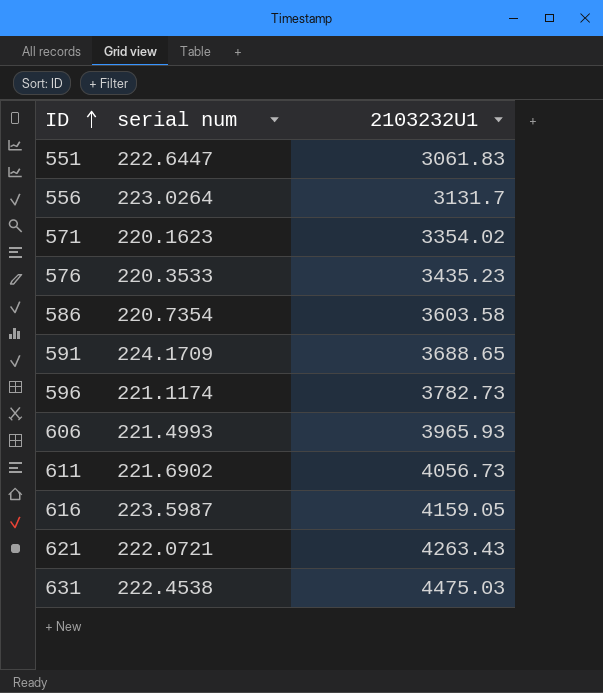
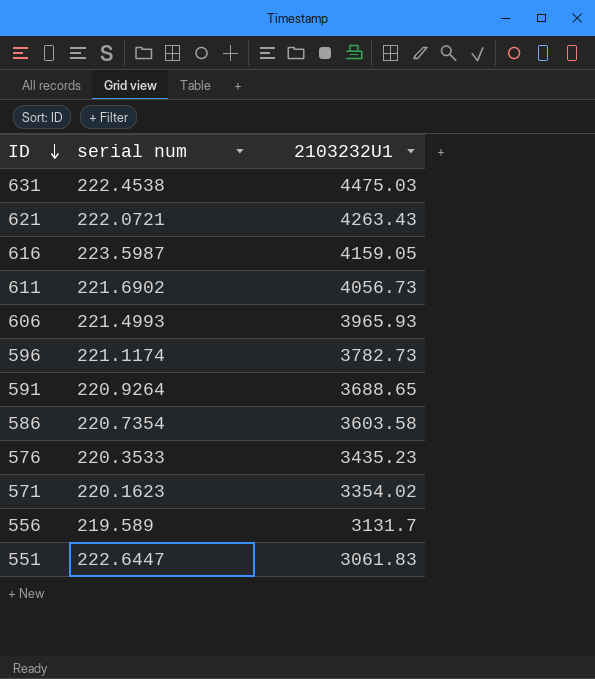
row order: ID ascending -> ID descending
591 | serial num: 224.1709 -> 220.9264
556 | serial num: 223.0264 -> 219.589

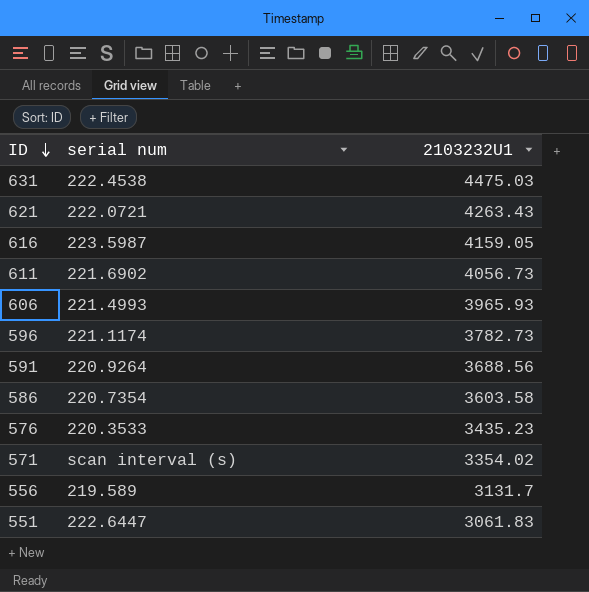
591 | 2103232U1: 3688.65 -> 3688.56
571 | serial num: 220.1623 -> scan interval (s)

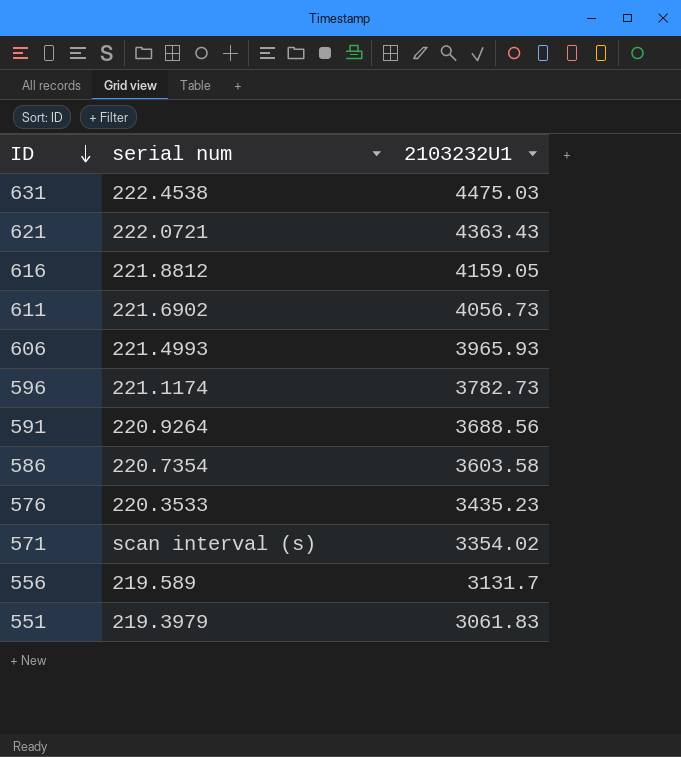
621 | 2103232U1: 4263.43 -> 4363.43
616 | serial num: 223.5987 -> 221.8812
551 | serial num: 222.6447 -> 219.3979

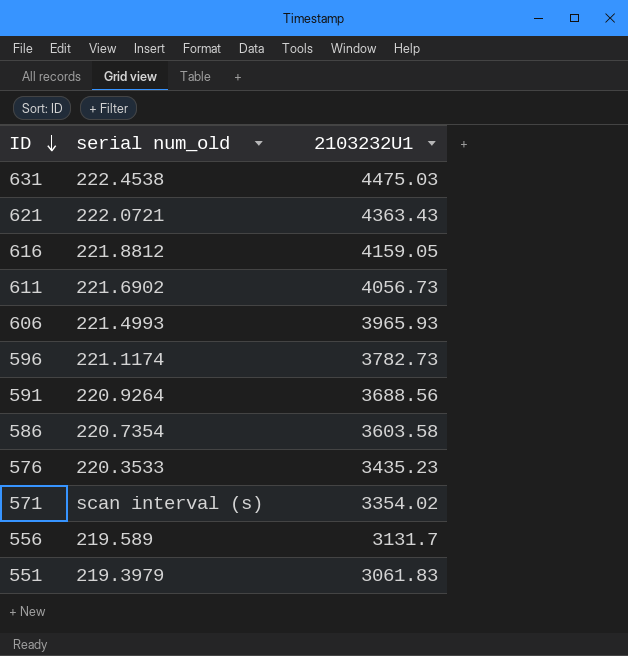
column name: serial num -> serial num_old

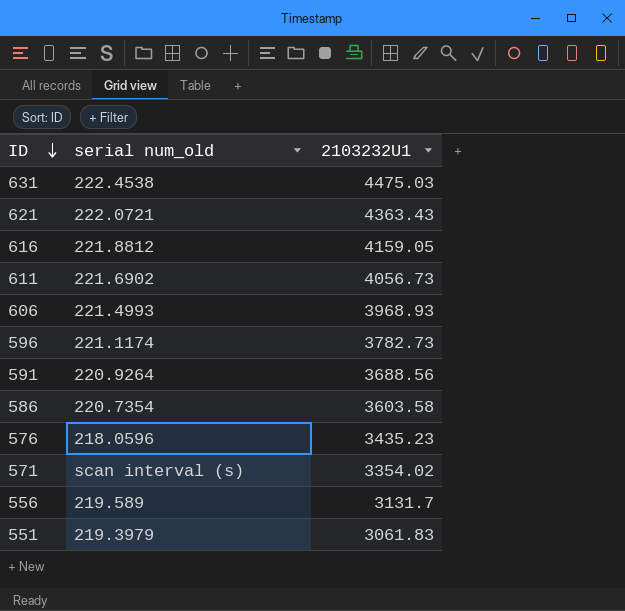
606 | 2103232U1: 3965.93 -> 3968.93
576 | serial num_old: 220.3533 -> 218.0596

